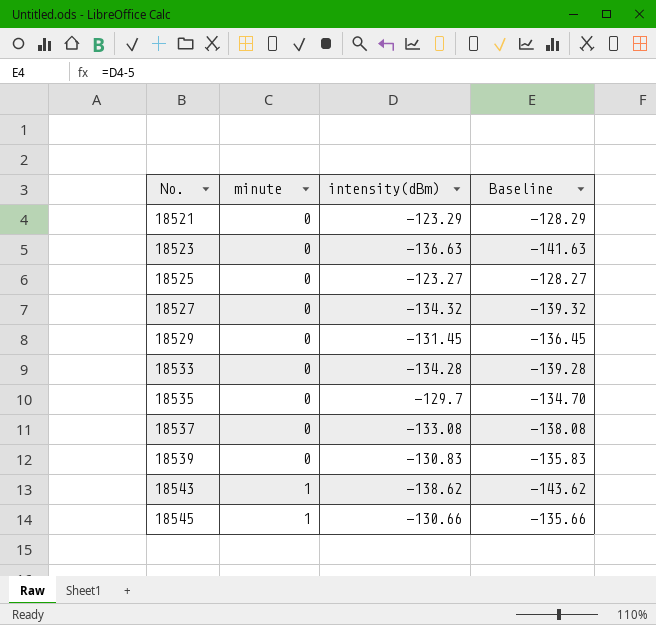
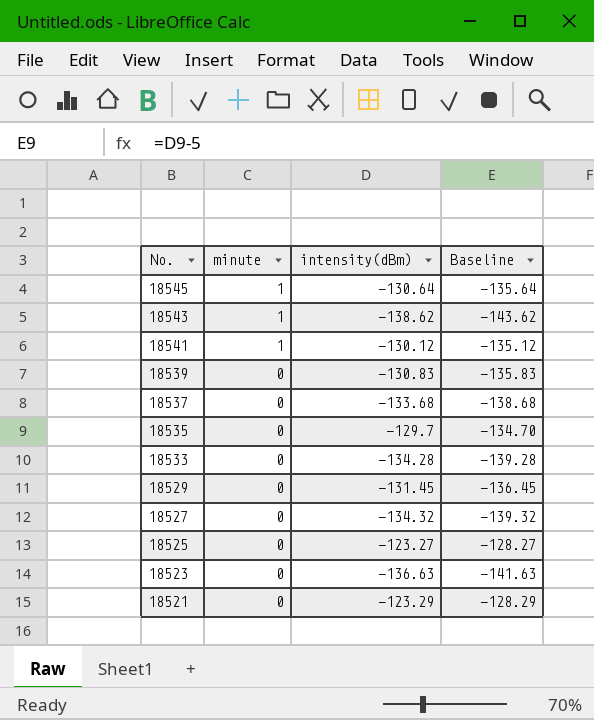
row order: No. ascending -> No. descending
18545 | intensity(dBm): -130.66 -> -130.64
18545 | Baseline: -135.66 -> -135.64
row 18541: none -> 1 | -130.12 | -135.12
18537 | intensity(dBm): -133.08 -> -133.68
18537 | Baseline: -138.08 -> -138.68

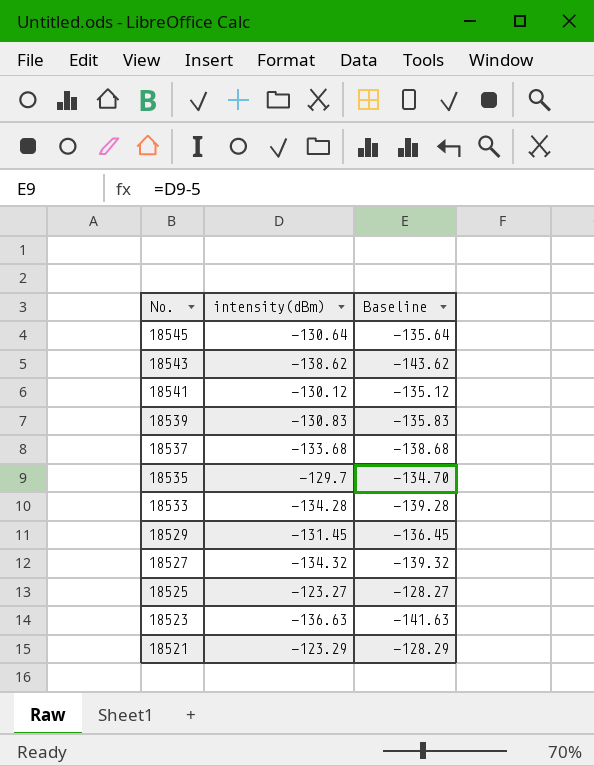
column minute | position: 2 -> none

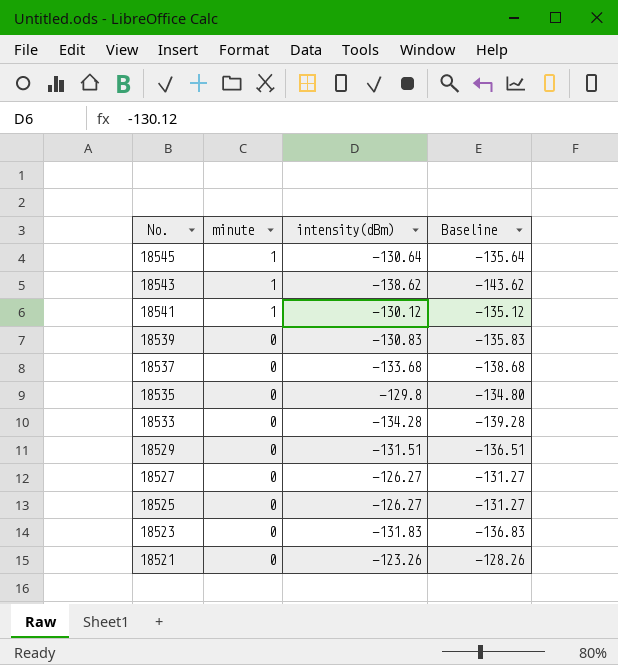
column minute | position: none -> 2
18535 | intensity(dBm): -129.7 -> -129.8
18535 | Baseline: -134.70 -> -134.80
18529 | intensity(dBm): -131.45 -> -131.51
18529 | Baseline: -136.45 -> -136.51
18527 | intensity(dBm): -134.32 -> -126.27
18527 | Baseline: -139.32 -> -131.27
18525 | intensity(dBm): -123.27 -> -126.27
18525 | Baseline: -128.27 -> -131.27
18523 | intensity(dBm): -136.63 -> -131.83
18523 | Baseline: -141.63 -> -136.83
18521 | intensity(dBm): -123.29 -> -123.26
18521 | Baseline: -128.29 -> -128.26

